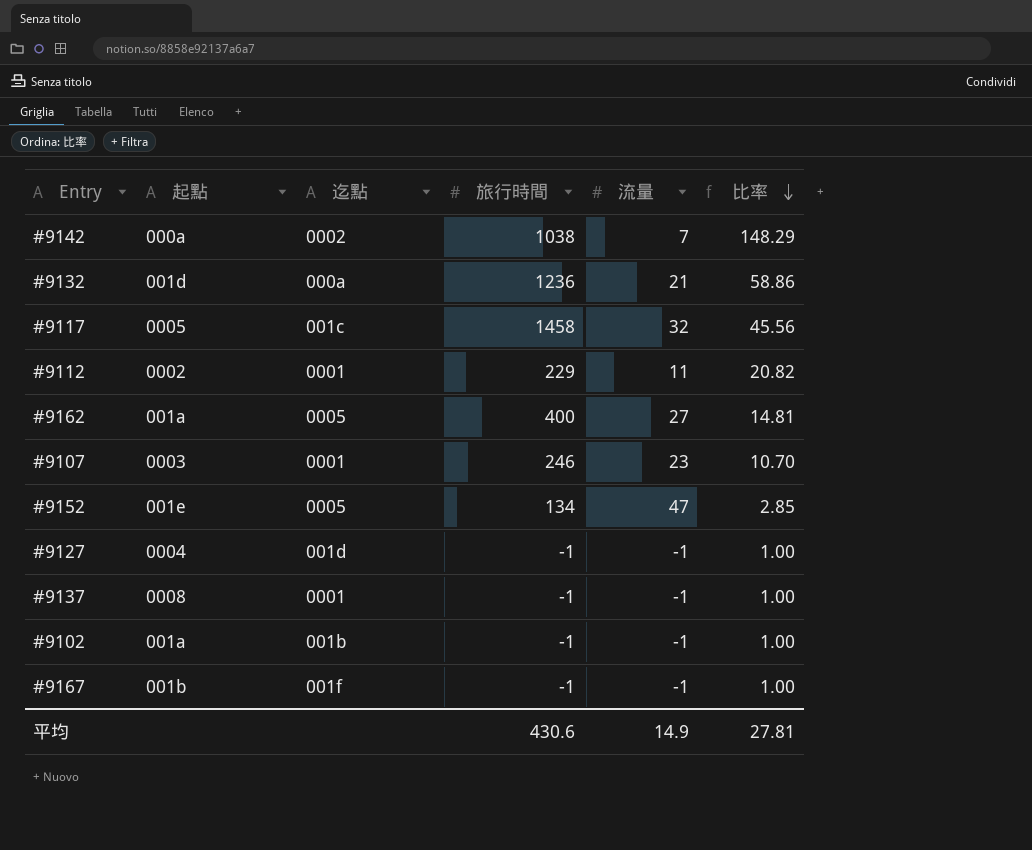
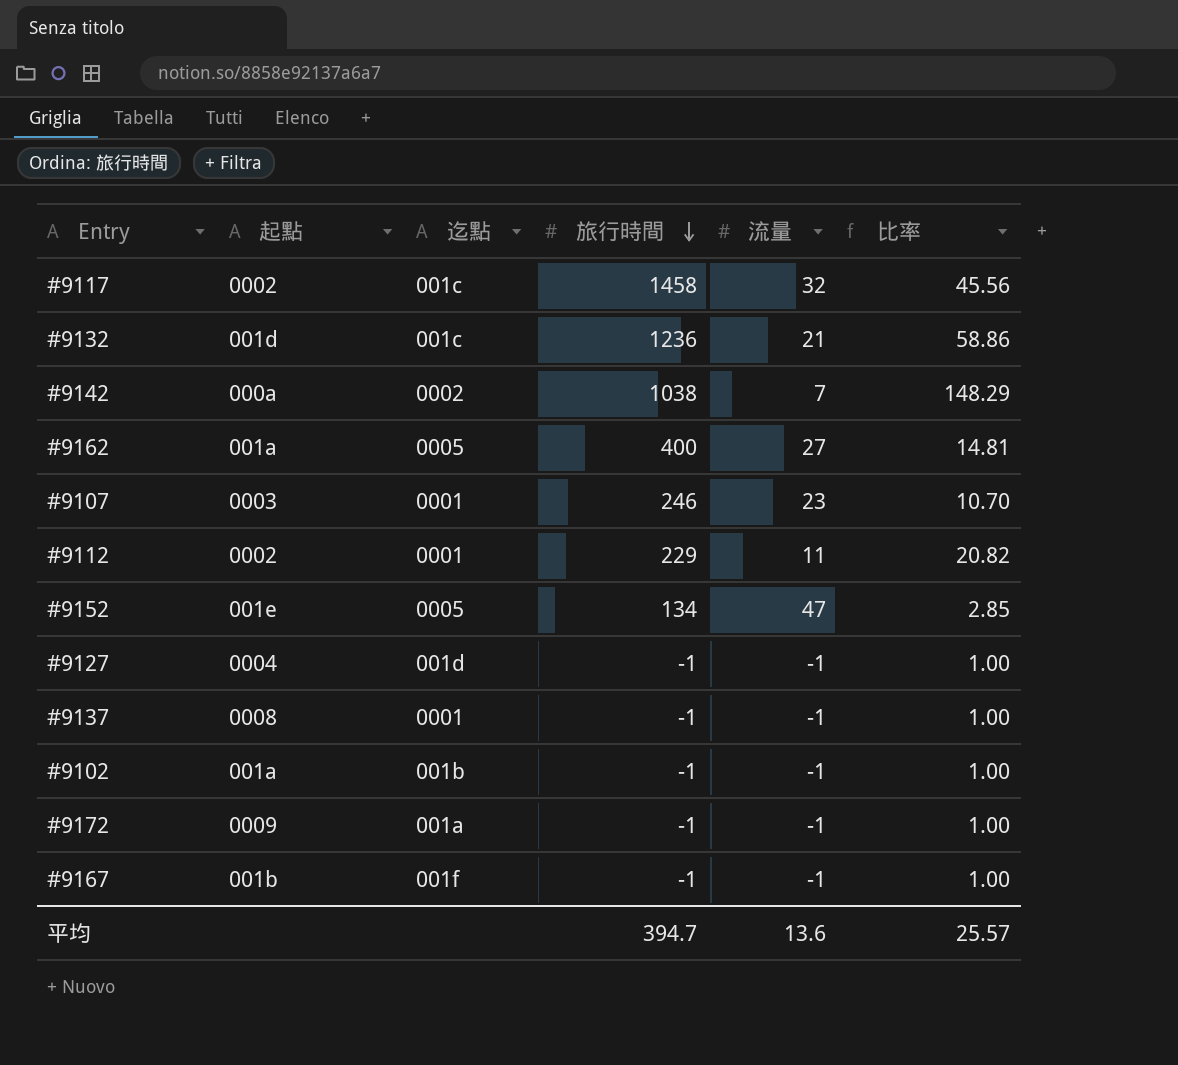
row order: 比率 descending -> 旅行時間 descending
#9117 | 起點: 0005 -> 0002
#9132 | 迄點: 000a -> 001c
row #9172: none -> 0009 | 001a | -1 | -1 | 1.00
平均 | 旅行時間: 430.6 -> 394.7
平均 | 流量: 14.9 -> 13.6
平均 | 比率: 27.81 -> 25.57

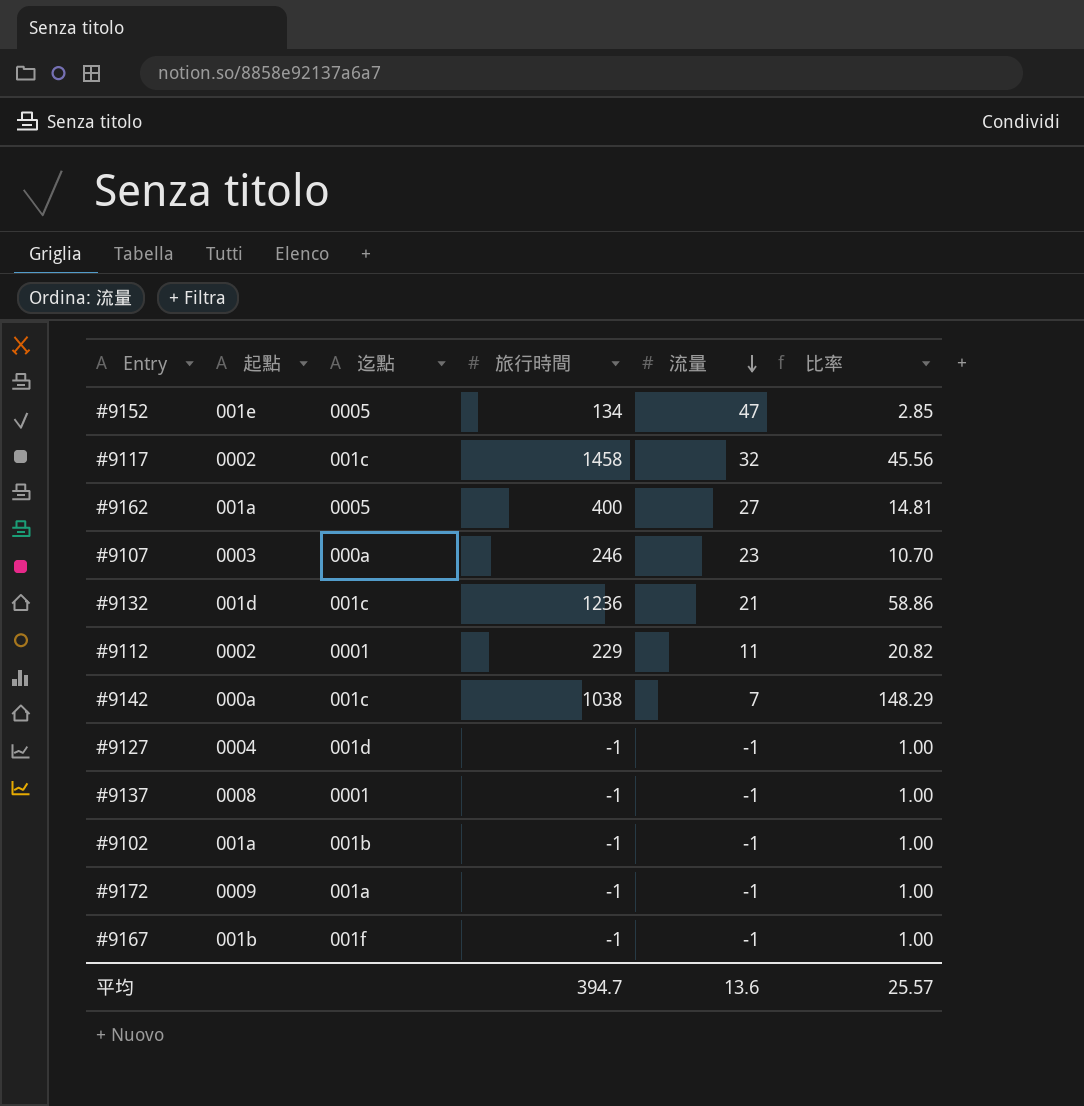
row order: 旅行時間 descending -> 流量 descending
#9107 | 迄點: 0001 -> 000a
#9142 | 迄點: 0002 -> 001c

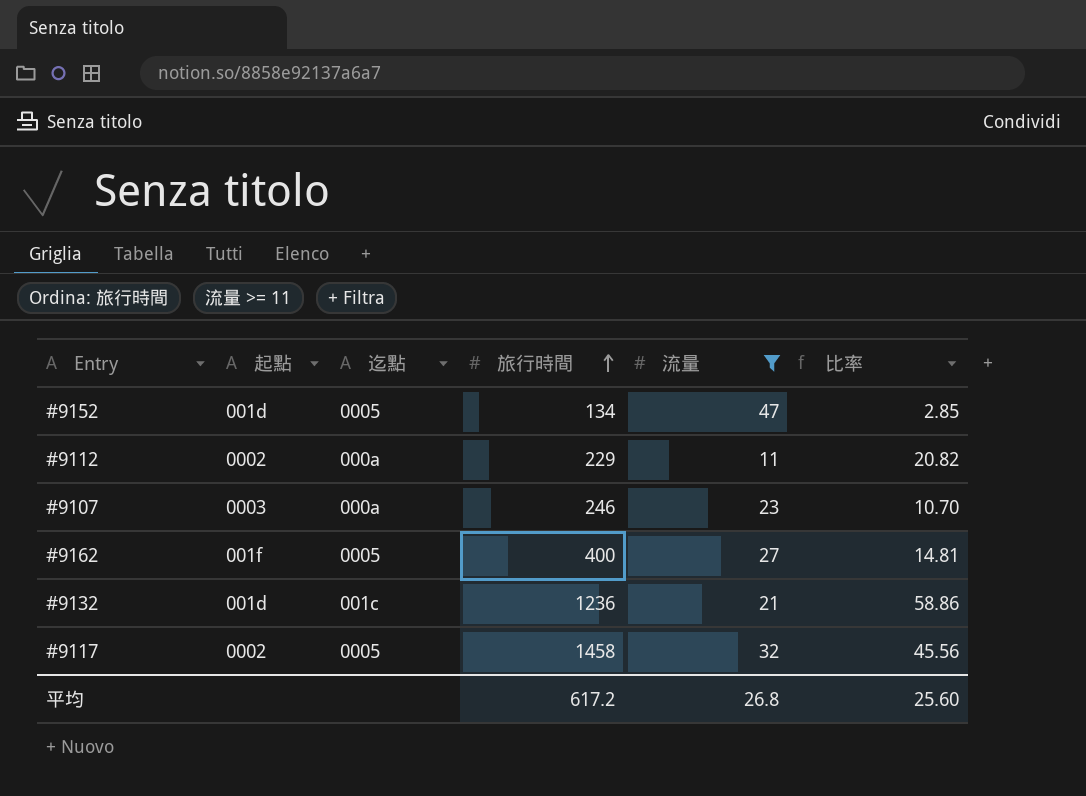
filter: none -> 流量 >= 11
row order: 流量 descending -> 旅行時間 ascending
#9152 | 起點: 001e -> 001d
#9112 | 迄點: 0001 -> 000a
#9162 | 起點: 001a -> 001f
#9117 | 迄點: 001c -> 0005
平均 | 旅行時間: 394.7 -> 617.2
平均 | 流量: 13.6 -> 26.8
平均 | 比率: 25.57 -> 25.60

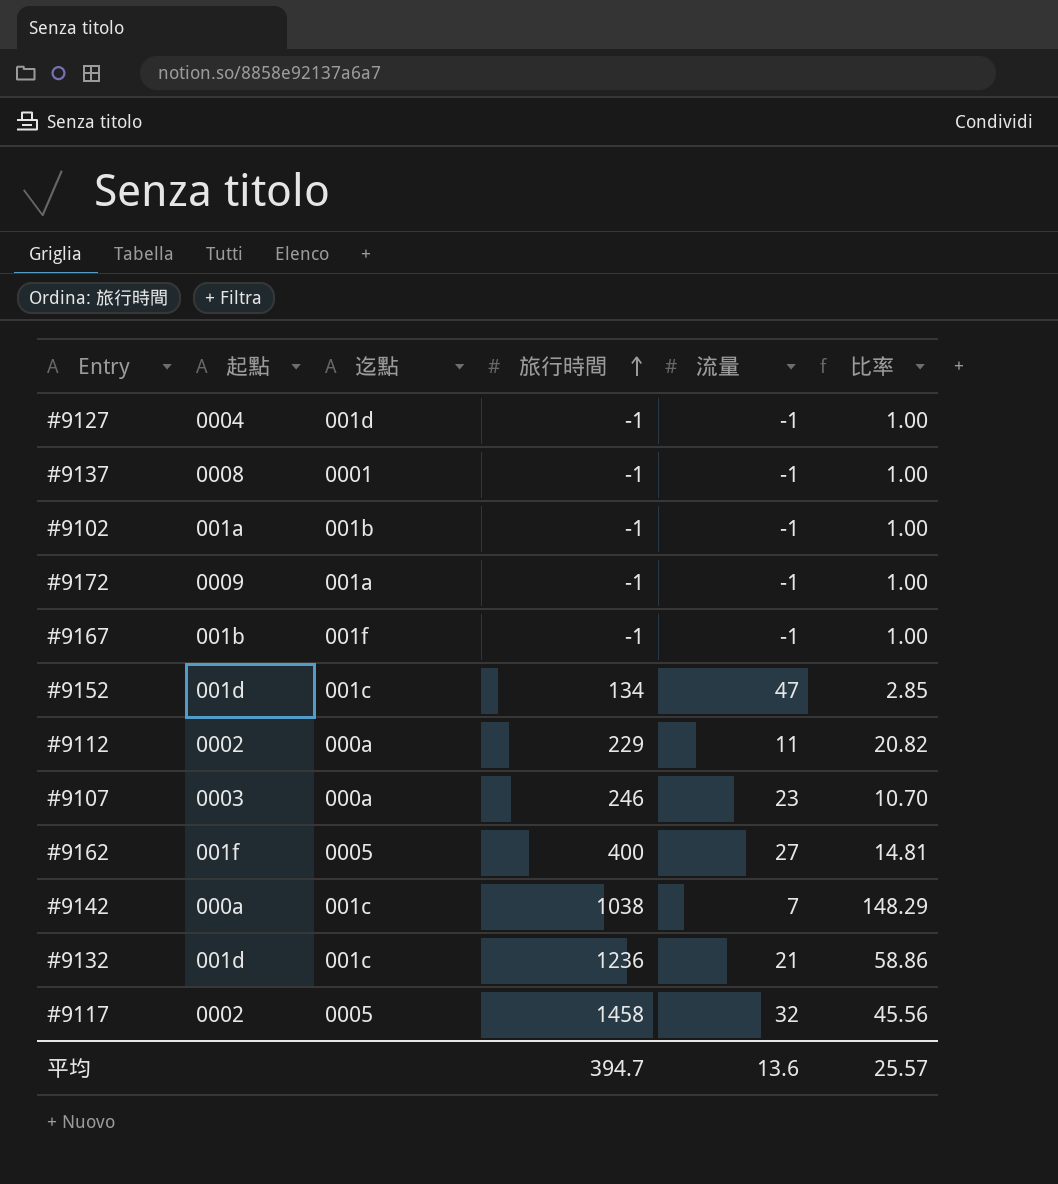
filter: 流量 >= 11 -> none
#9152 | 迄點: 0005 -> 001c
平均 | 旅行時間: 617.2 -> 394.7
平均 | 流量: 26.8 -> 13.6
平均 | 比率: 25.60 -> 25.57

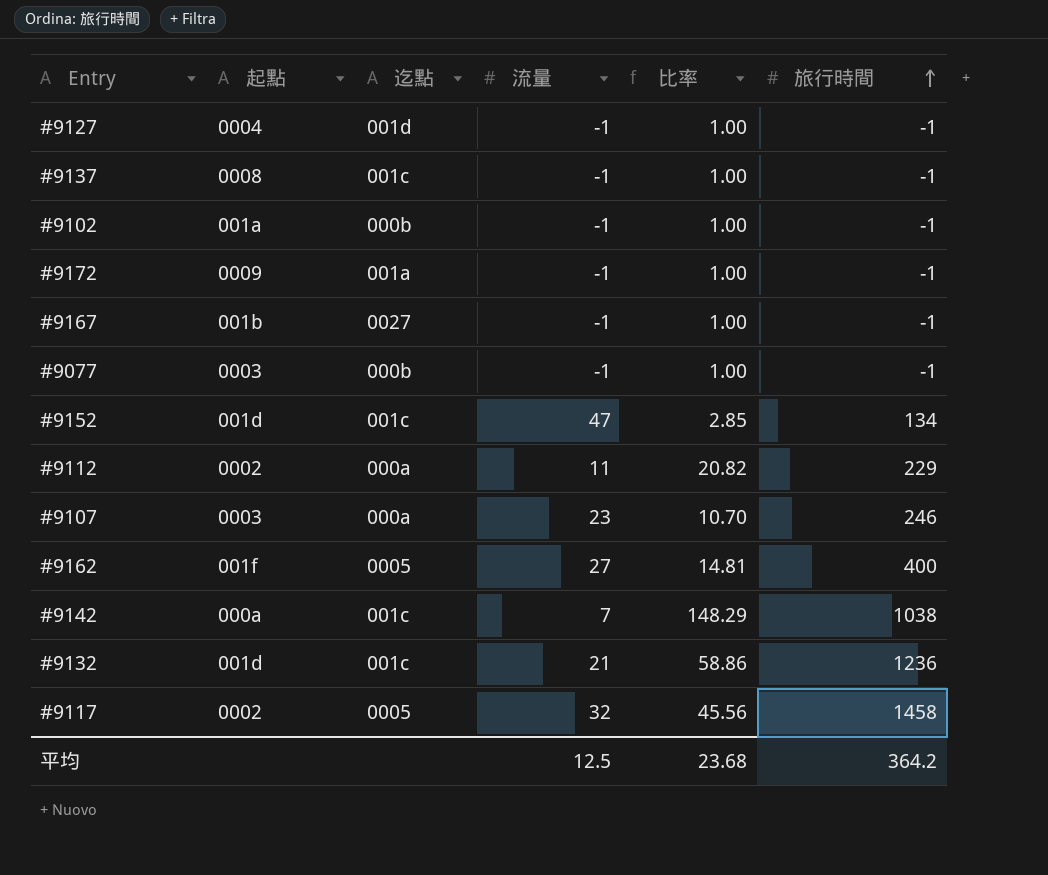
column 旅行時間 | position: 4 -> 6
#9137 | 迄點: 0001 -> 001c
#9102 | 迄點: 001b -> 000b
#9167 | 迄點: 001f -> 0027
row #9077: none -> 0003 | 000b | -1 | 1.00 | -1
平均 | 流量: 13.6 -> 12.5
平均 | 比率: 25.57 -> 23.68
平均 | 旅行時間: 394.7 -> 364.2

